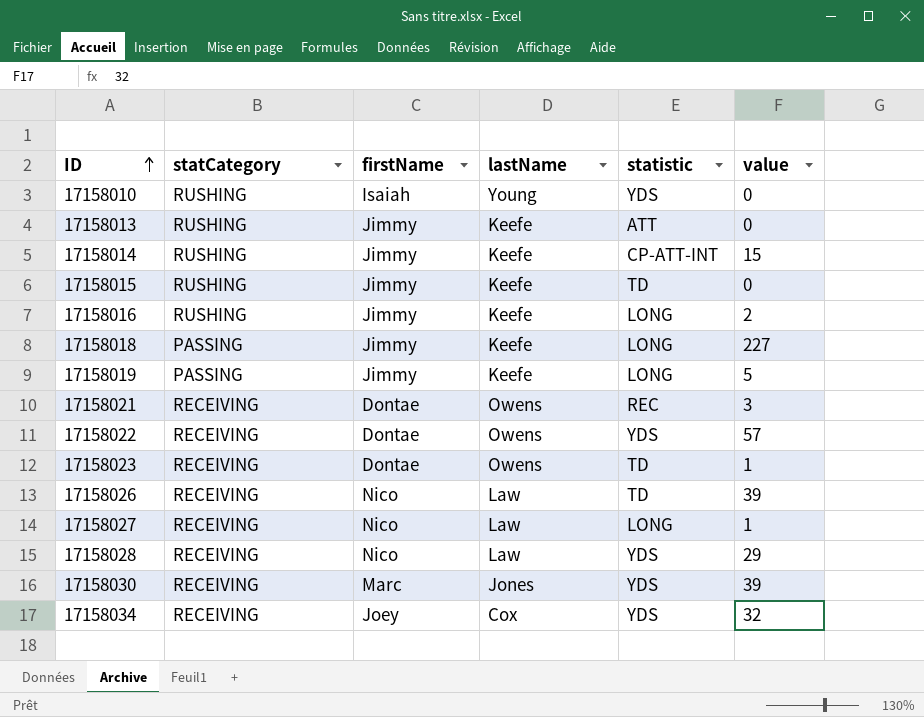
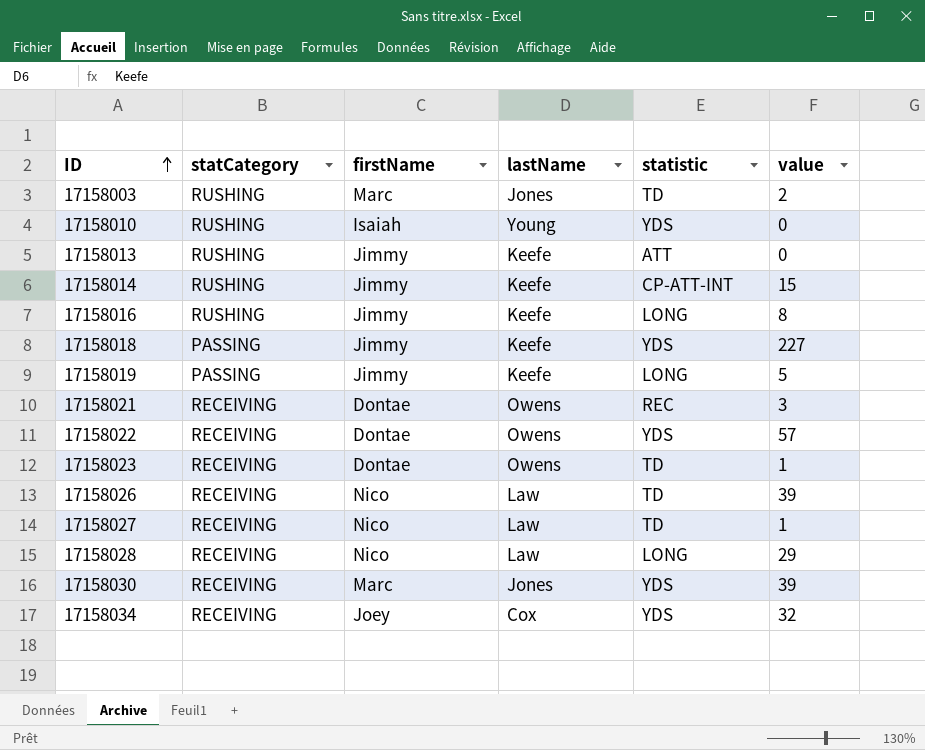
row 17158015: RUSHING | Jimmy | Keefe | TD | 0 -> none
row 17158003: none -> RUSHING | Marc | Jones | TD | 2
17158016 | value: 2 -> 8
17158018 | statistic: LONG -> YDS
17158027 | statistic: LONG -> TD
17158028 | statistic: YDS -> LONG

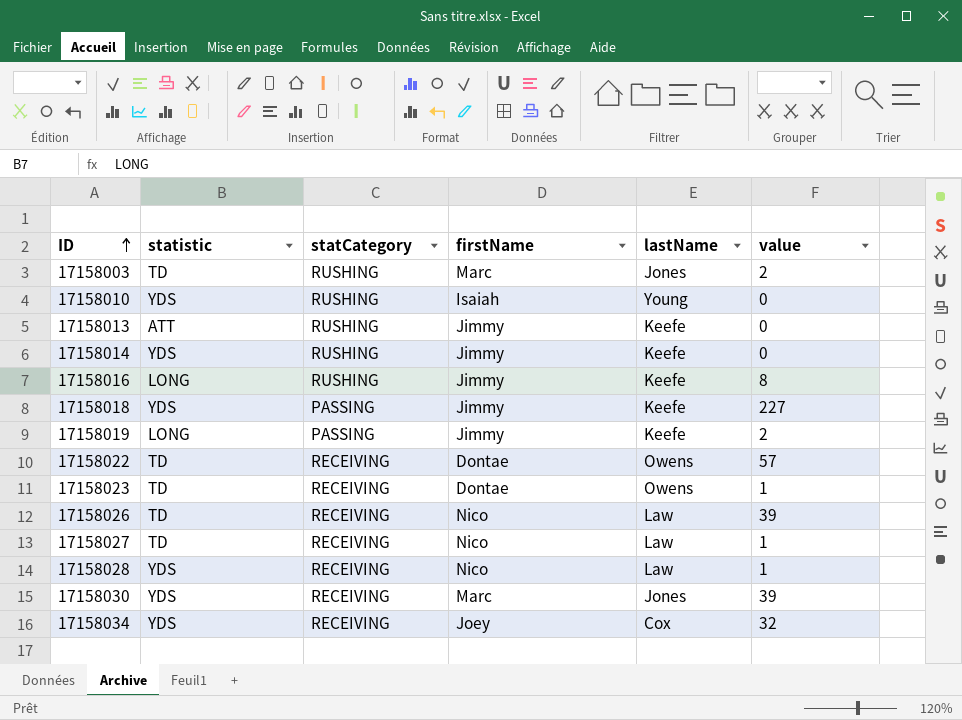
column statistic | position: 5 -> 2
row 17158021: RECEIVING | Dontae | Owens | REC | 3 -> none
17158014 | statistic: CP-ATT-INT -> YDS
17158014 | value: 15 -> 0
17158019 | value: 5 -> 2
17158022 | statistic: YDS -> TD
17158028 | statistic: LONG -> YDS
17158028 | value: 29 -> 1

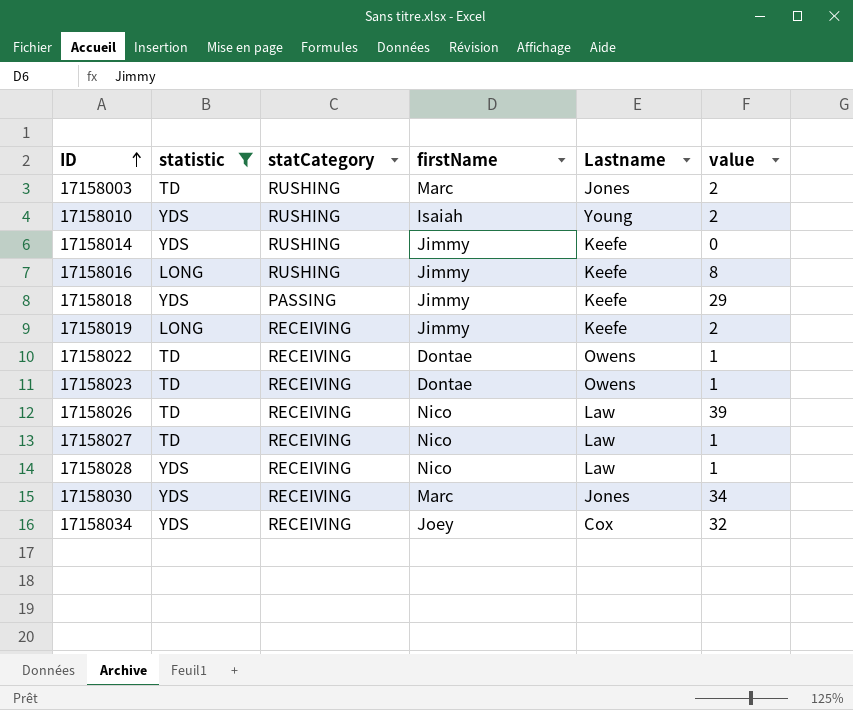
filter: none -> statistic != ATT
column name: lastName -> Lastname
17158010 | value: 0 -> 2
17158018 | value: 227 -> 29
17158019 | statCategory: PASSING -> RECEIVING
17158022 | value: 57 -> 1
17158030 | value: 39 -> 34

